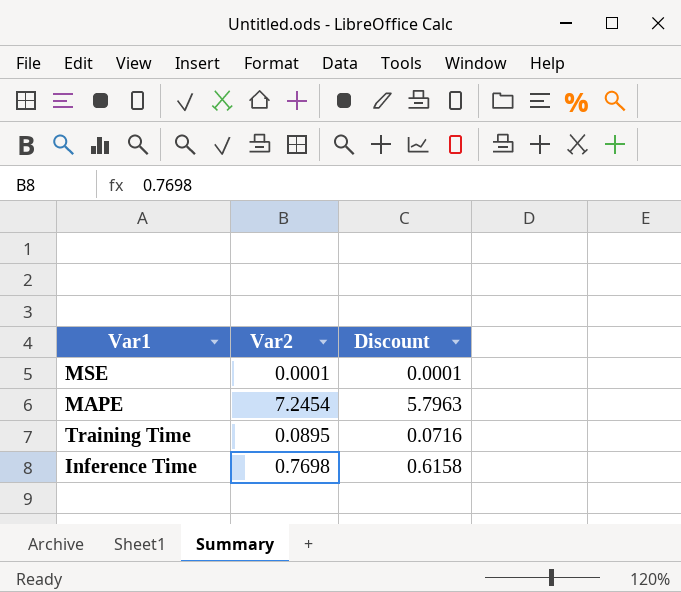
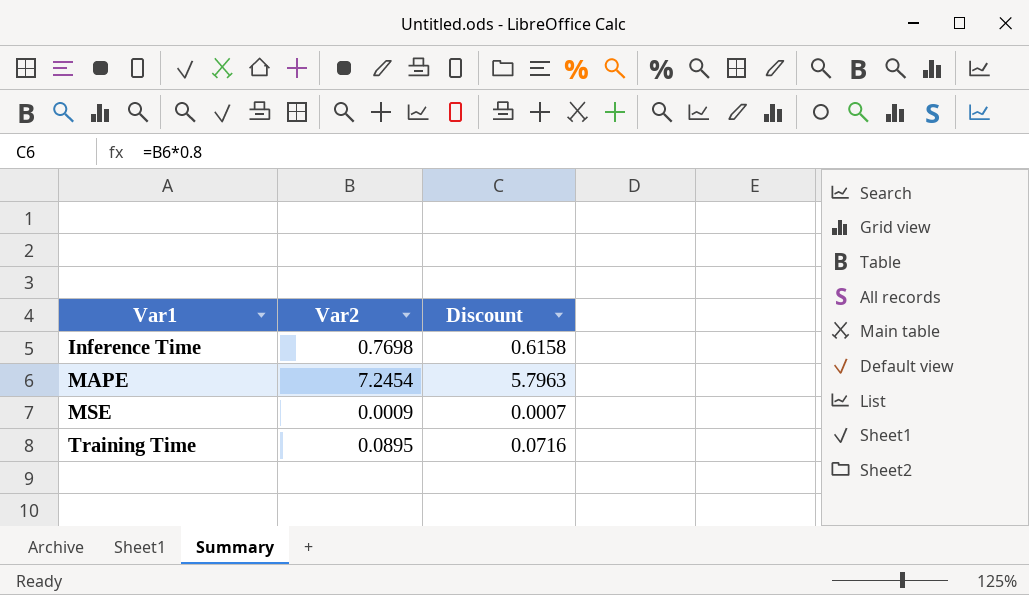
row order: none -> Var1 ascending
MSE | Var2: 0.0001 -> 0.0009
MSE | Discount: 0.0001 -> 0.0007

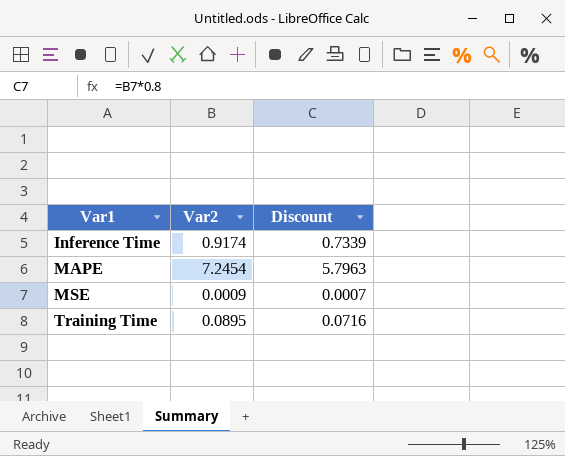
Inference Time | Var2: 0.7698 -> 0.9174
Inference Time | Discount: 0.6158 -> 0.7339

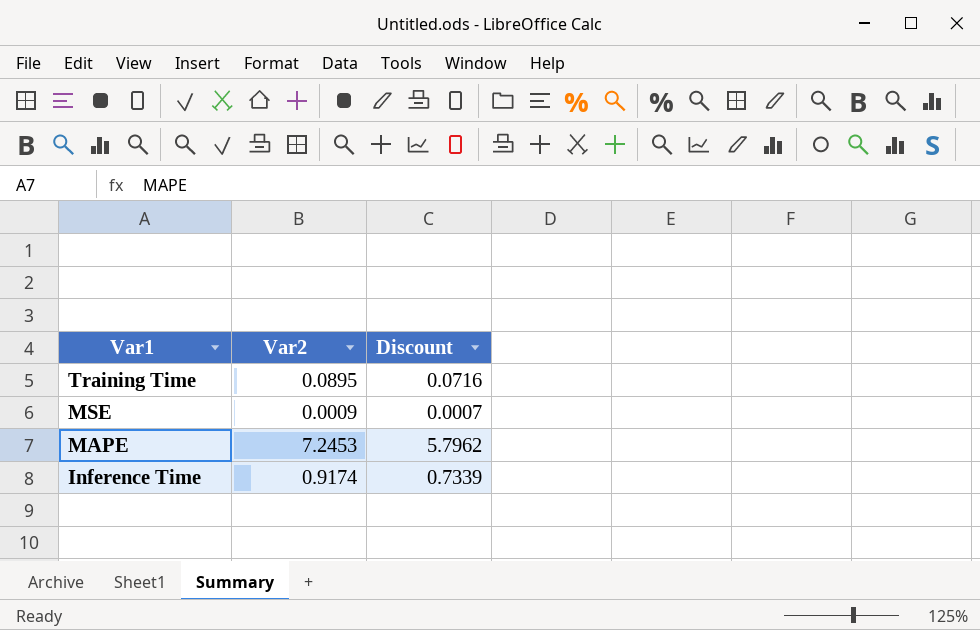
row order: Var1 ascending -> Var1 descending
MAPE | Var2: 7.2454 -> 7.2453
MAPE | Discount: 5.7963 -> 5.7962

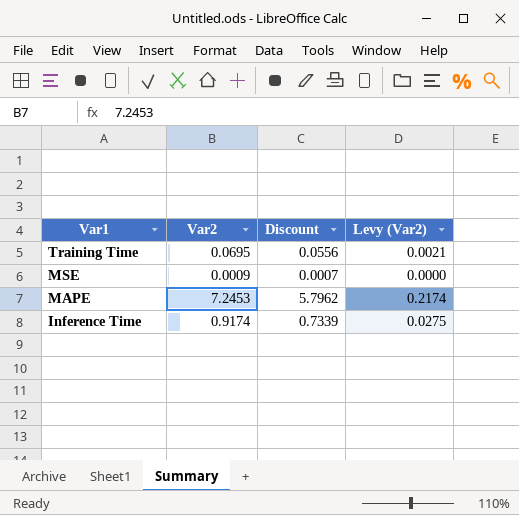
column Levy (Var2) | formula: none -> [Var2] * 0.03
Training Time | Var2: 0.0895 -> 0.0695
Training Time | Discount: 0.0716 -> 0.0556

